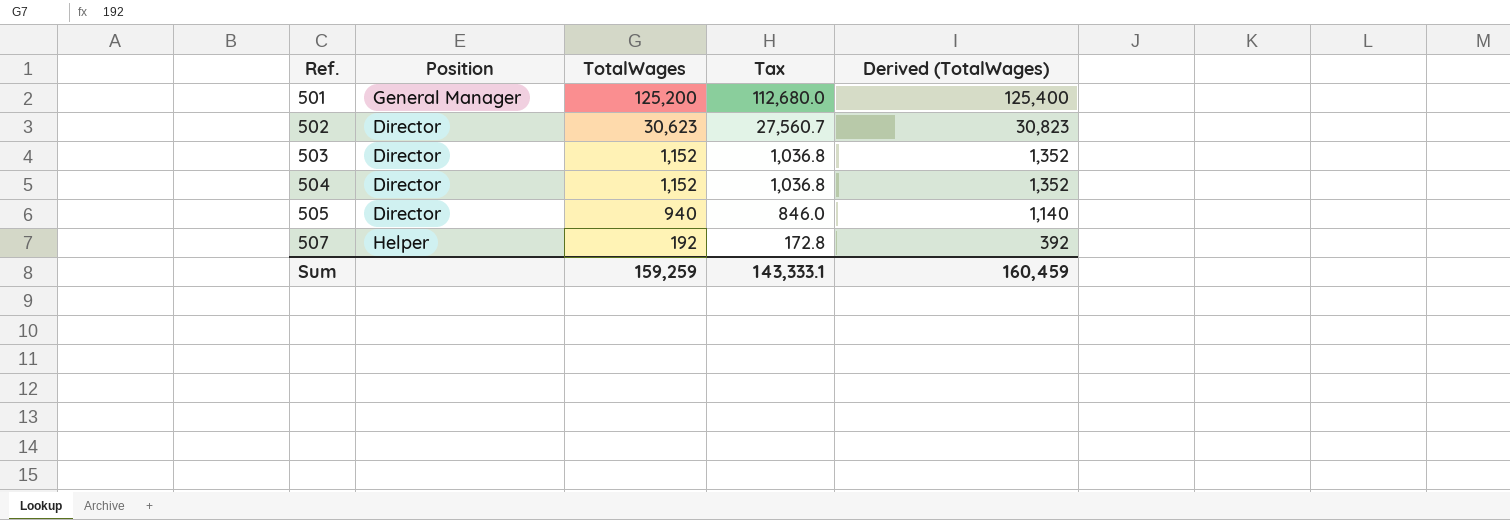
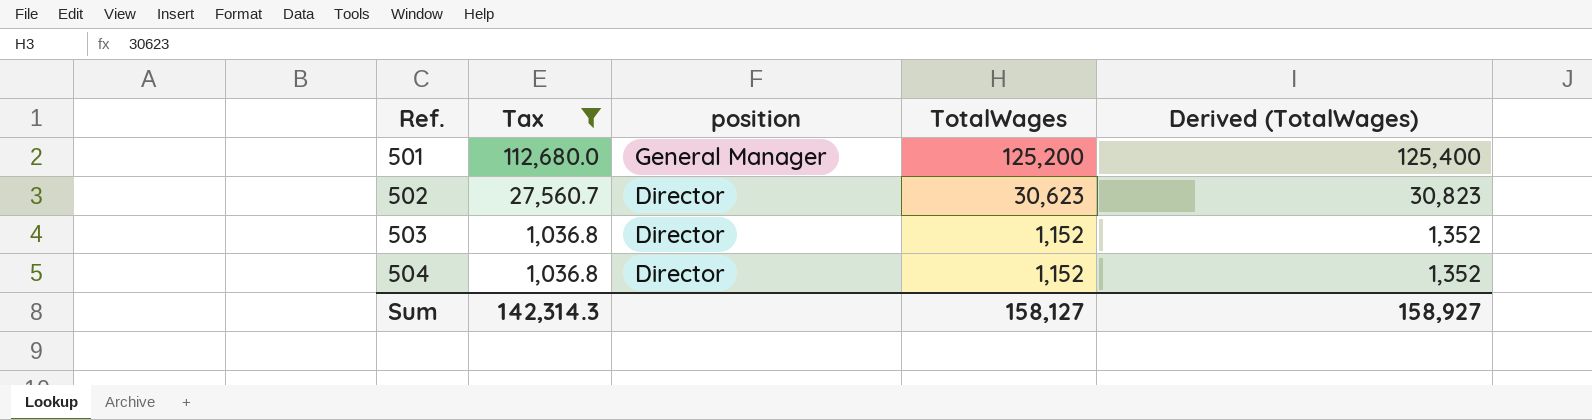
filter: none -> Tax >= 1,036.8
column Tax | position: 4 -> 2
column name: Position -> position
Sum | Tax: 143,333.1 -> 142,314.3
Sum | TotalWages: 159,259 -> 158,127
Sum | Derived (TotalWages): 160,459 -> 158,927

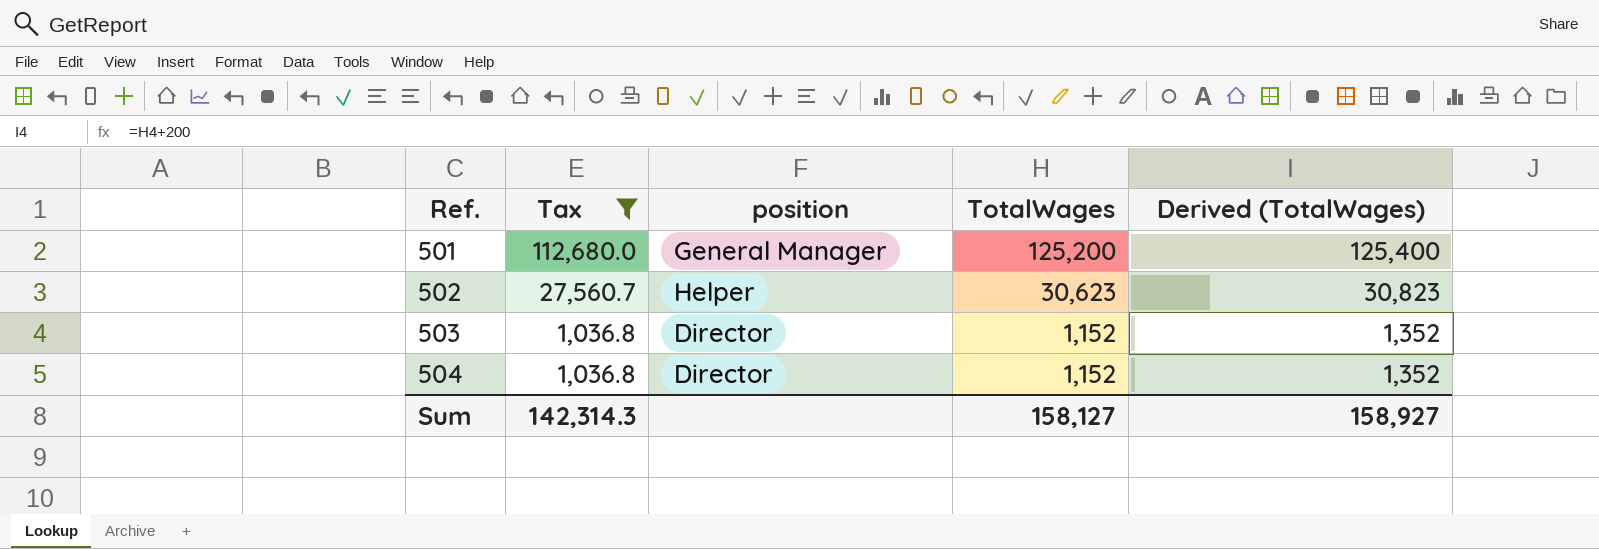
502 | position: Director -> Helper

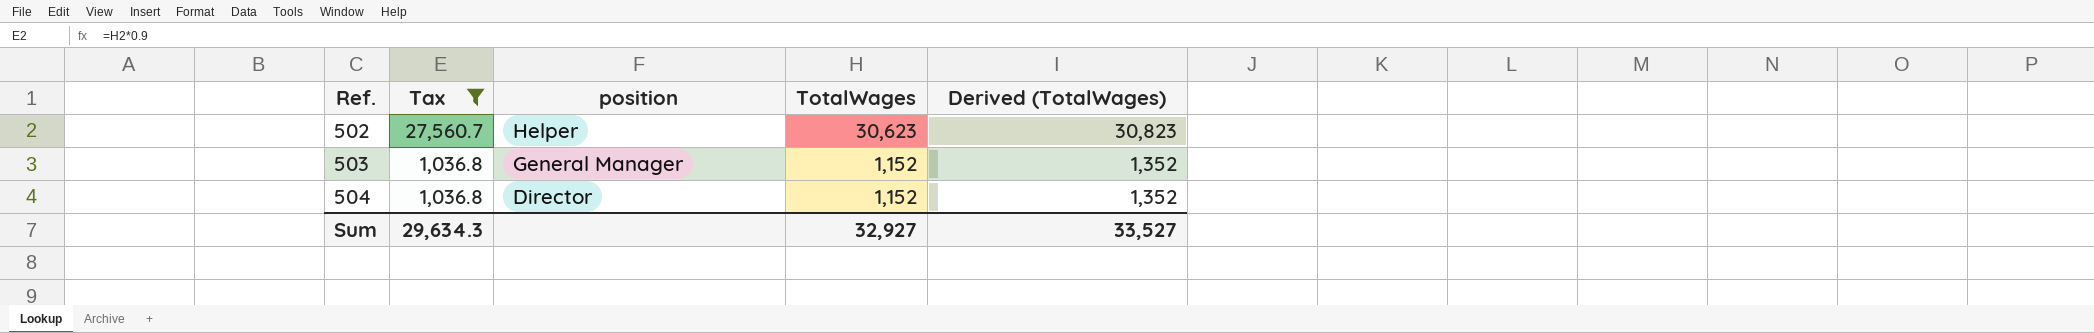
row 501: 112,680.0 | General Manager | 125,200 | 125,400 -> none
503 | position: Director -> General Manager
Sum | Tax: 142,314.3 -> 29,634.3
Sum | TotalWages: 158,127 -> 32,927
Sum | Derived (TotalWages): 158,927 -> 33,527

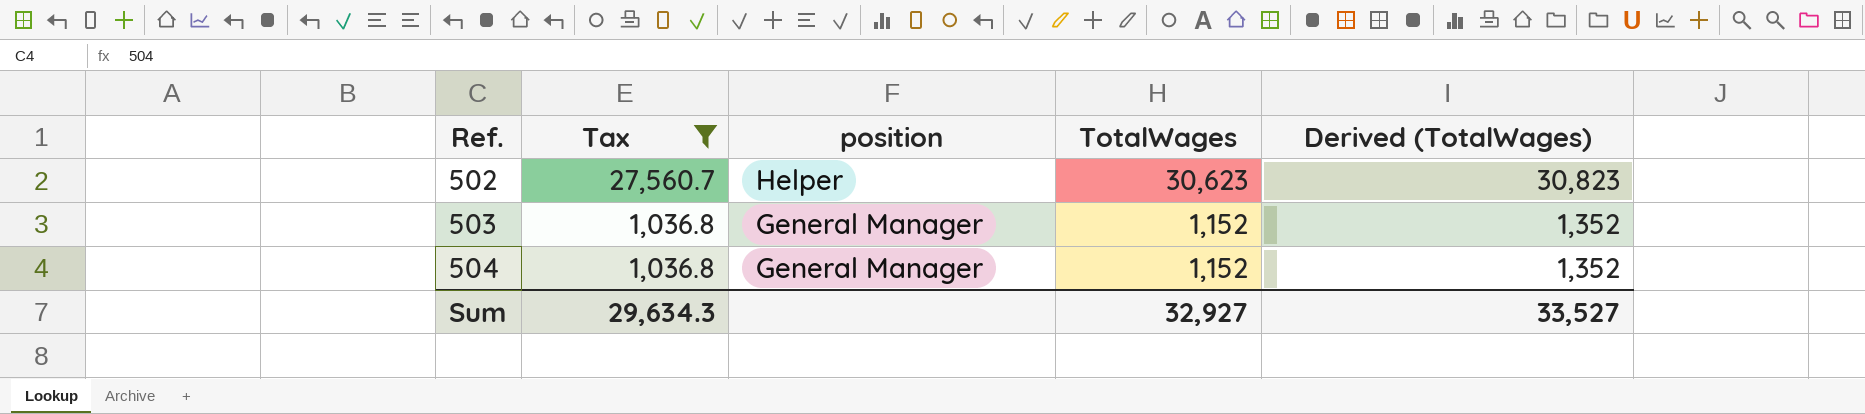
504 | position: Director -> General Manager

